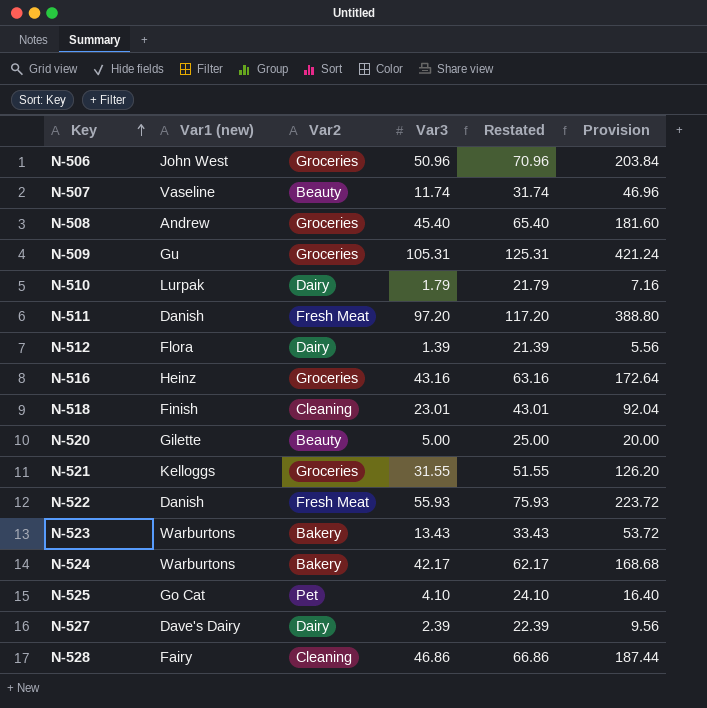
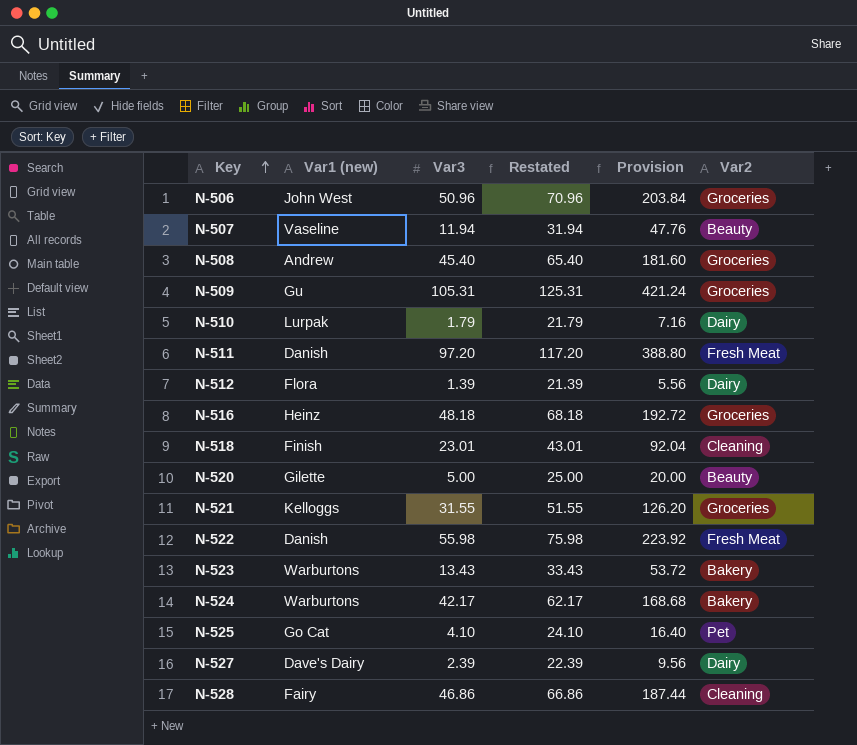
column Var2 | position: 3 -> 6
N-507 | Var3: 11.74 -> 11.94
N-507 | Restated: 31.74 -> 31.94
N-507 | Provision: 46.96 -> 47.76
N-516 | Var3: 43.16 -> 48.18
N-516 | Restated: 63.16 -> 68.18
N-516 | Provision: 172.64 -> 192.72
N-522 | Var3: 55.93 -> 55.98
N-522 | Restated: 75.93 -> 75.98
N-522 | Provision: 223.72 -> 223.92

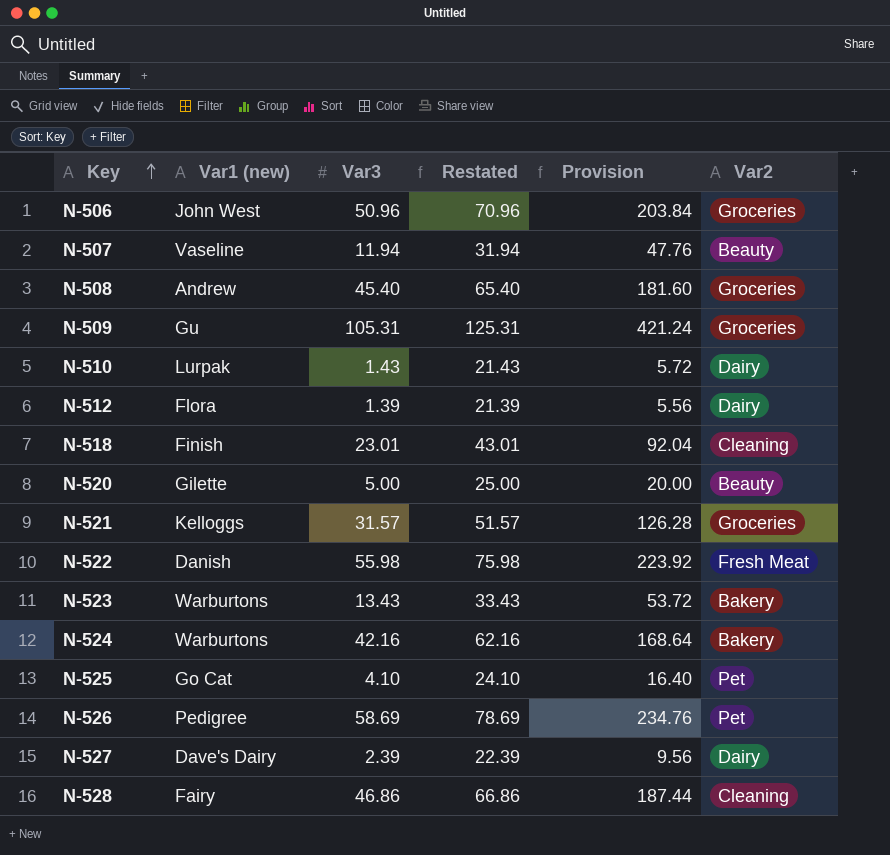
row N-511: Danish | 97.20 | 117.20 | 388.80 | Fresh Meat -> none
row N-516: Heinz | 48.18 | 68.18 | 192.72 | Groceries -> none
N-510 | Var3: 1.79 -> 1.43
N-510 | Restated: 21.79 -> 21.43
N-510 | Provision: 7.16 -> 5.72
N-521 | Var3: 31.55 -> 31.57
N-521 | Restated: 51.55 -> 51.57
N-521 | Provision: 126.20 -> 126.28
N-524 | Var3: 42.17 -> 42.16
N-524 | Restated: 62.17 -> 62.16
N-524 | Provision: 168.68 -> 168.64
row N-526: none -> Pedigree | 58.69 | 78.69 | 234.76 | Pet

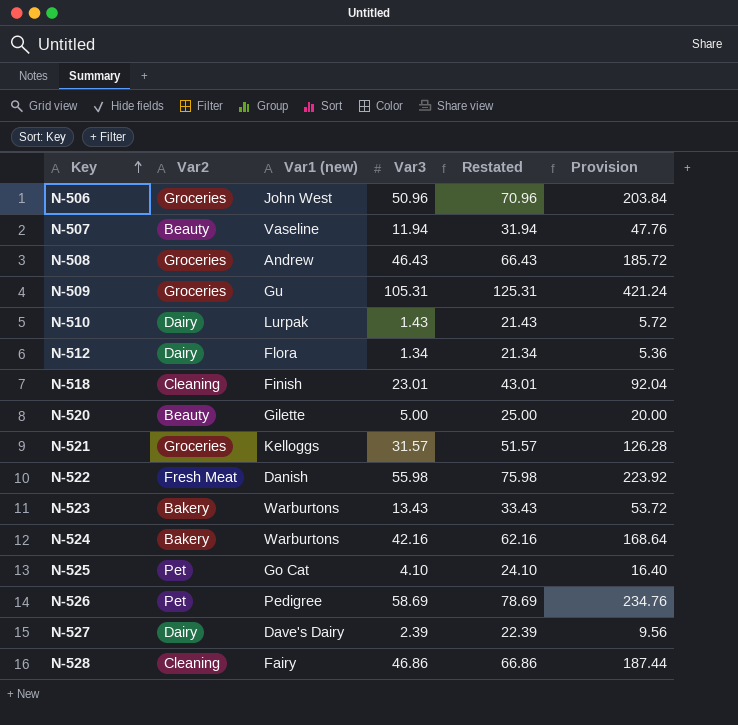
column Var2 | position: 6 -> 2
N-508 | Var3: 45.40 -> 46.43
N-508 | Restated: 65.40 -> 66.43
N-508 | Provision: 181.60 -> 185.72
N-512 | Var3: 1.39 -> 1.34
N-512 | Restated: 21.39 -> 21.34
N-512 | Provision: 5.56 -> 5.36

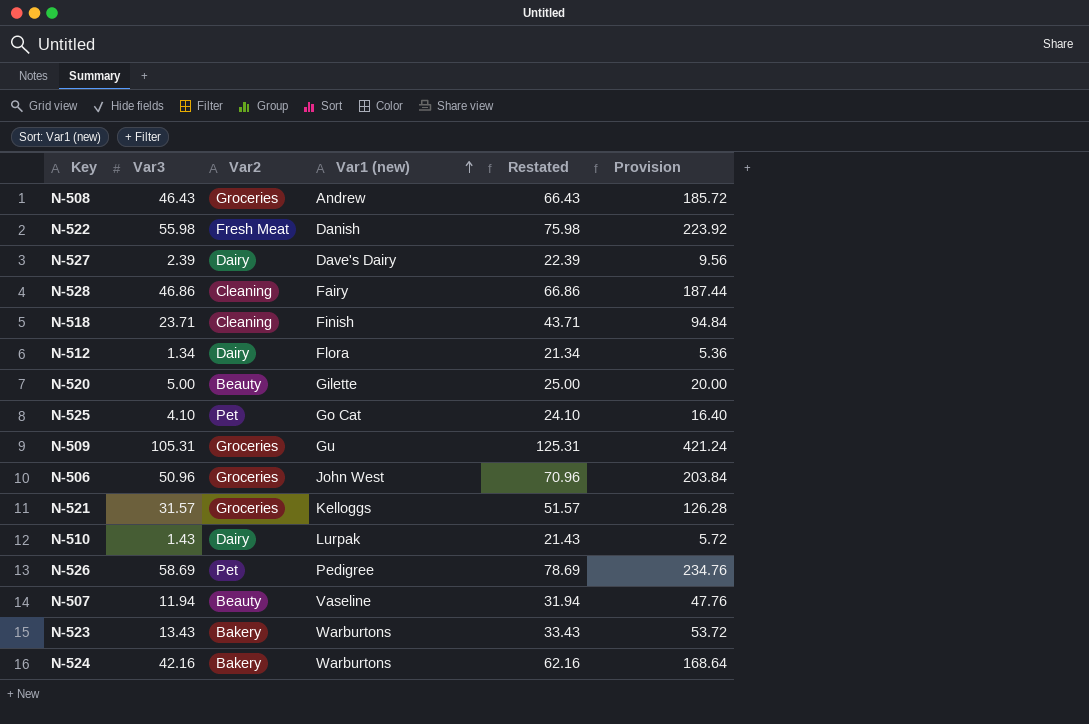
row order: Key ascending -> Var1 (new) ascending
column Var3 | position: 4 -> 2
N-518 | Var3: 23.01 -> 23.71
N-518 | Restated: 43.01 -> 43.71
N-518 | Provision: 92.04 -> 94.84

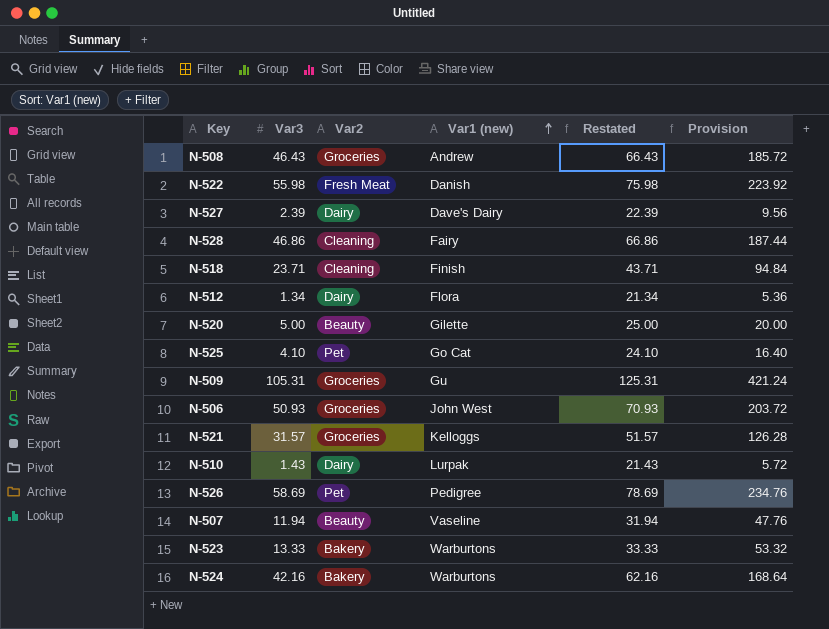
N-506 | Var3: 50.96 -> 50.93
N-506 | Restated: 70.96 -> 70.93
N-506 | Provision: 203.84 -> 203.72
N-523 | Var3: 13.43 -> 13.33
N-523 | Restated: 33.43 -> 33.33
N-523 | Provision: 53.72 -> 53.32

